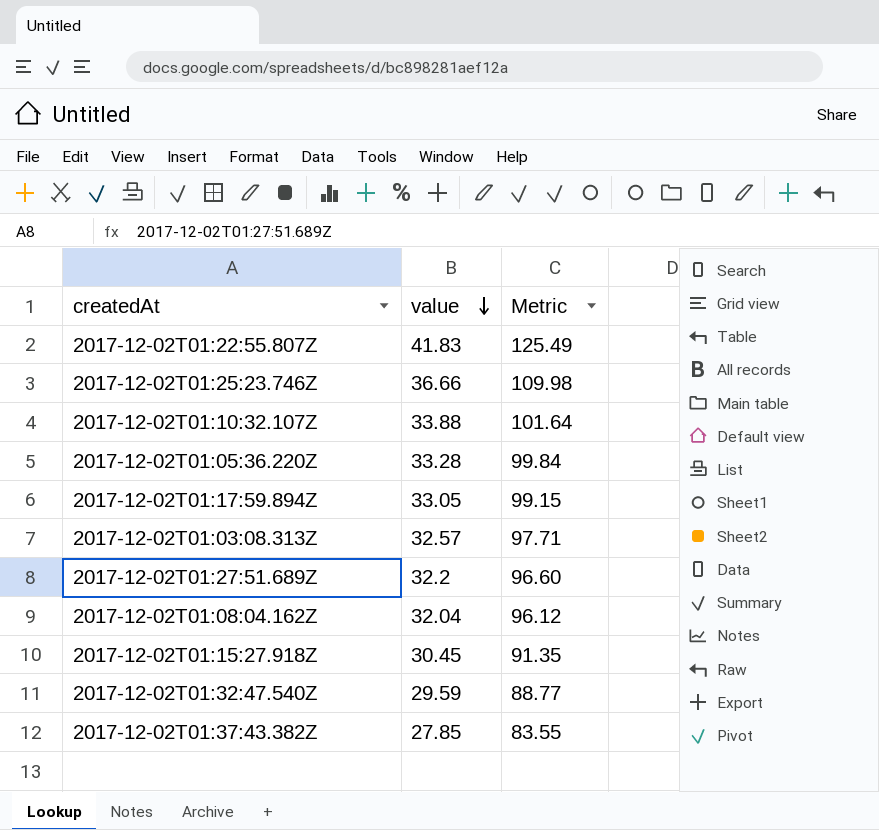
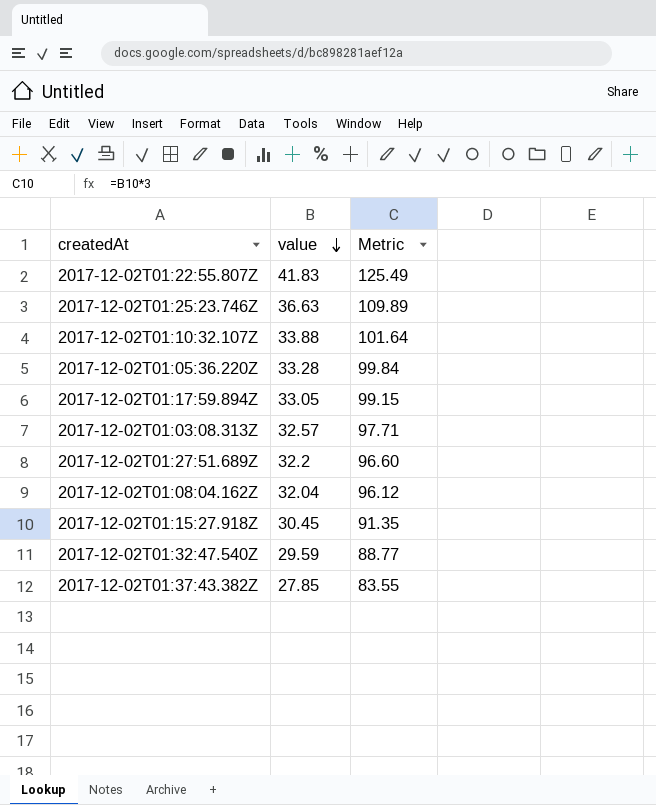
2017-12-02T01:25:23.746Z | value: 36.66 -> 36.63
2017-12-02T01:25:23.746Z | Metric: 109.98 -> 109.89

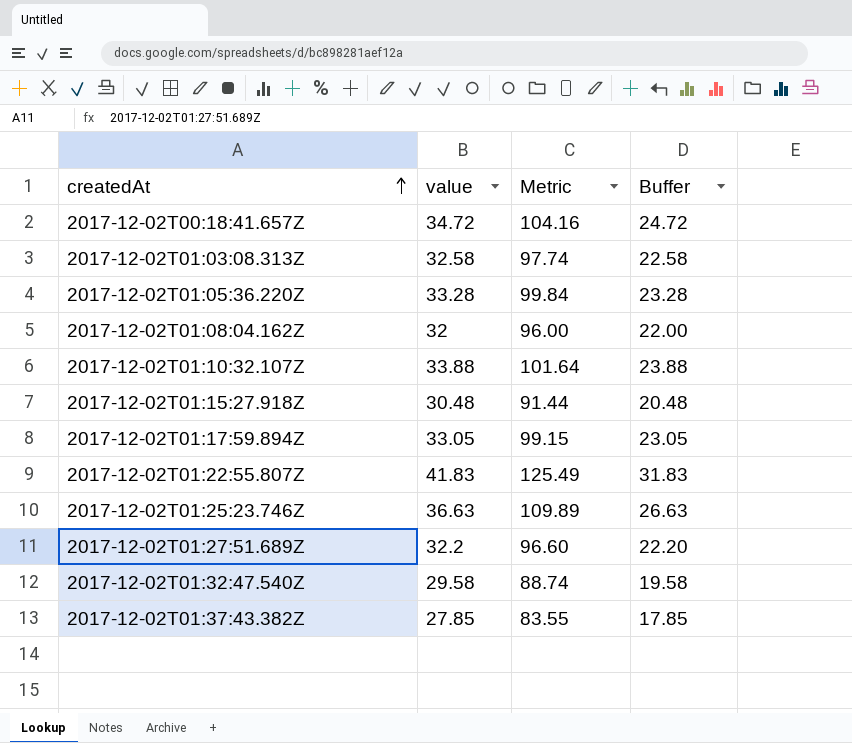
row order: value descending -> createdAt ascending
column Buffer | formula: none -> [value] - 10
row 2017-12-02T00:18:41.657Z: none -> 34.72 | 104.16 | 24.72
2017-12-02T01:03:08.313Z | value: 32.57 -> 32.58
2017-12-02T01:03:08.313Z | Metric: 97.71 -> 97.74
2017-12-02T01:08:04.162Z | value: 32.04 -> 32
2017-12-02T01:08:04.162Z | Metric: 96.12 -> 96.00
2017-12-02T01:15:27.918Z | value: 30.45 -> 30.48
2017-12-02T01:15:27.918Z | Metric: 91.35 -> 91.44
2017-12-02T01:32:47.540Z | value: 29.59 -> 29.58
2017-12-02T01:32:47.540Z | Metric: 88.77 -> 88.74

